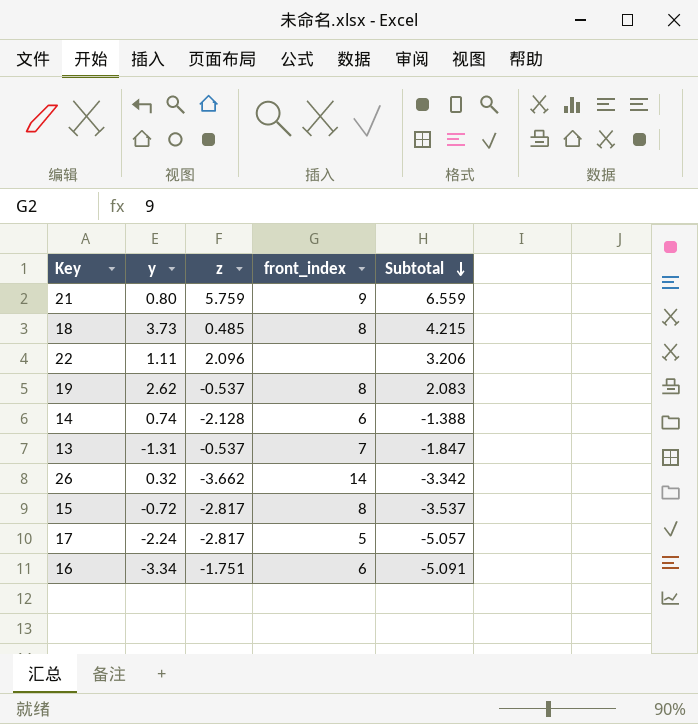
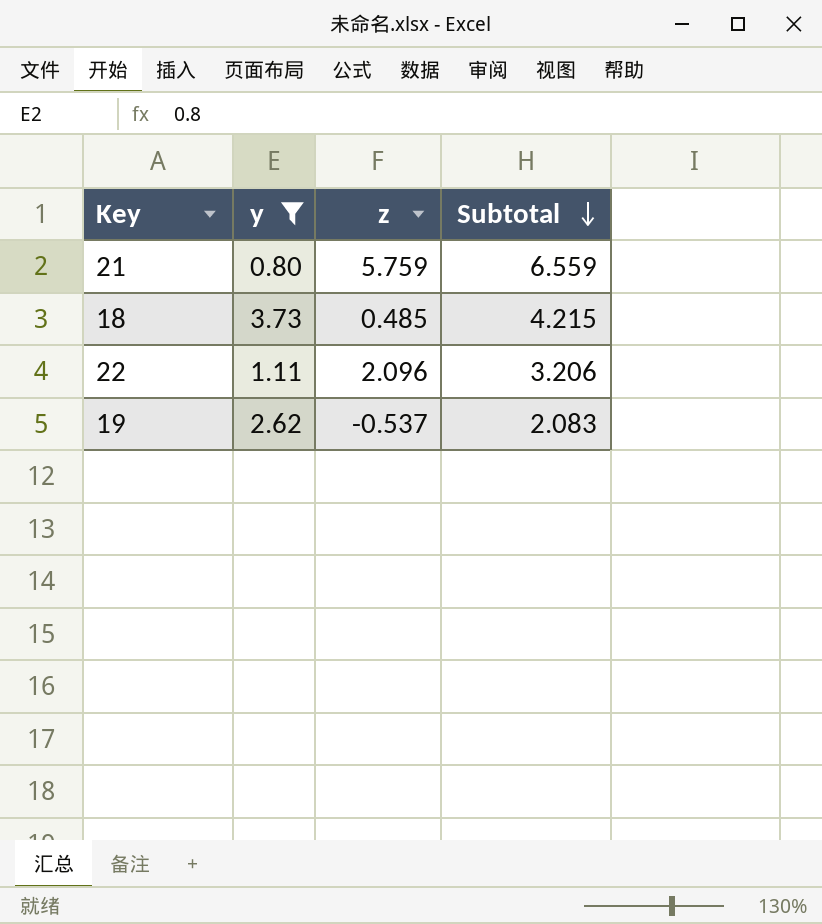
filter: none -> y >= 0.80
column front_index | position: 4 -> none

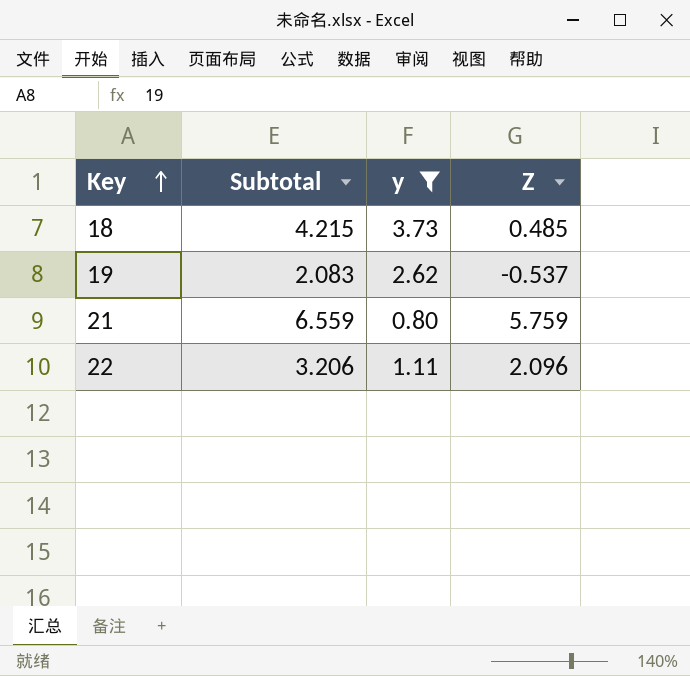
row order: Subtotal descending -> Key ascending
column Subtotal | position: 4 -> 2
column name: z -> Z

